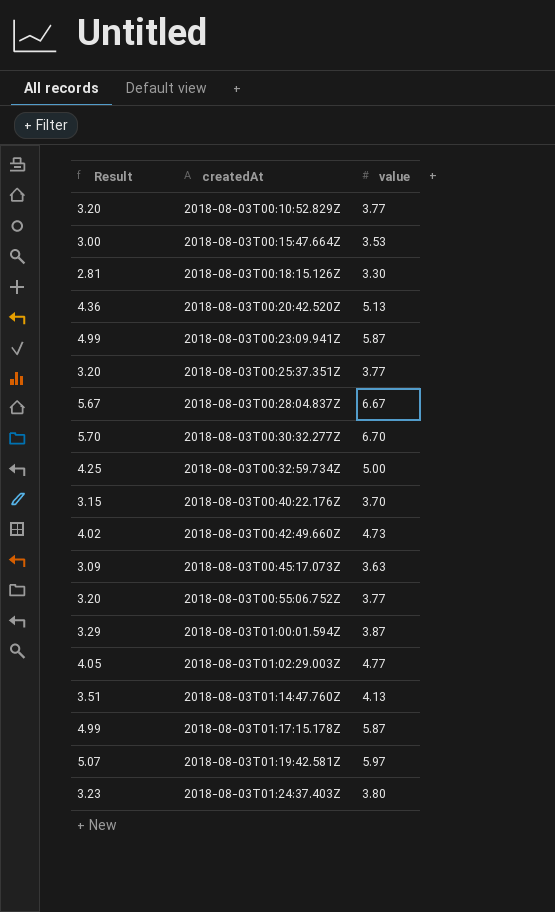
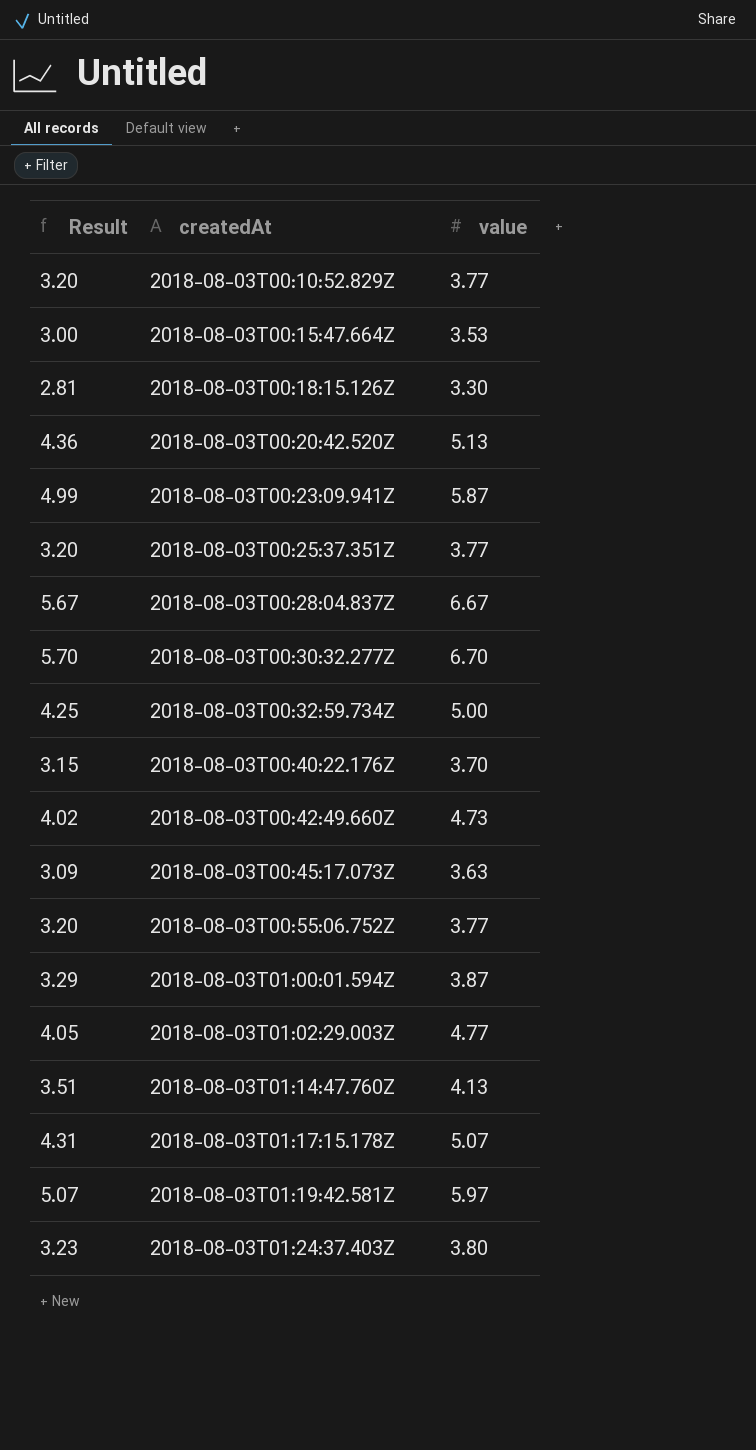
2018-08-03T01:17:15.178Z | Result: 4.99 -> 4.31
2018-08-03T01:17:15.178Z | value: 5.87 -> 5.07

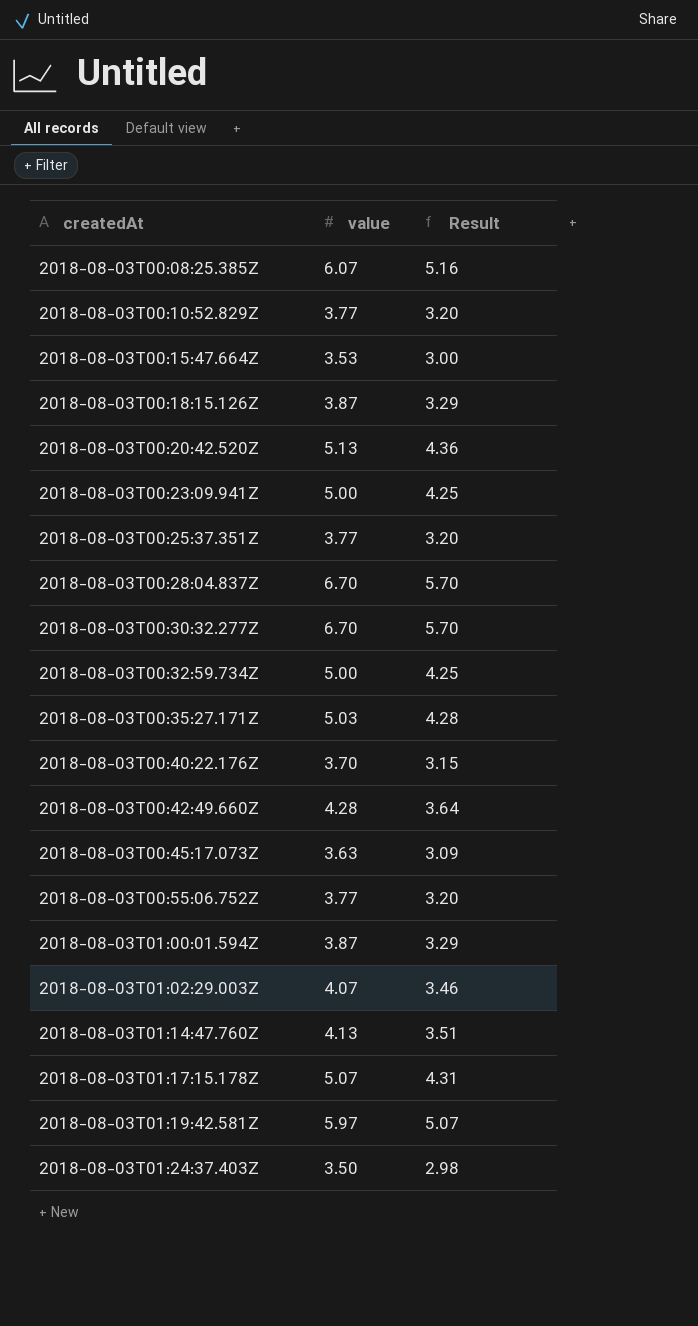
column Result | position: 1 -> 3
row 2018-08-03T00:08:25.385Z: none -> 6.07 | 5.16
2018-08-03T00:18:15.126Z | value: 3.30 -> 3.87
2018-08-03T00:18:15.126Z | Result: 2.81 -> 3.29
2018-08-03T00:23:09.941Z | value: 5.87 -> 5.00
2018-08-03T00:23:09.941Z | Result: 4.99 -> 4.25
2018-08-03T00:28:04.837Z | value: 6.67 -> 6.70
2018-08-03T00:28:04.837Z | Result: 5.67 -> 5.70
row 2018-08-03T00:35:27.171Z: none -> 5.03 | 4.28
2018-08-03T00:42:49.660Z | value: 4.73 -> 4.28
2018-08-03T00:42:49.660Z | Result: 4.02 -> 3.64
2018-08-03T01:02:29.003Z | value: 4.77 -> 4.07
2018-08-03T01:02:29.003Z | Result: 4.05 -> 3.46
2018-08-03T01:24:37.403Z | value: 3.80 -> 3.50
2018-08-03T01:24:37.403Z | Result: 3.23 -> 2.98

